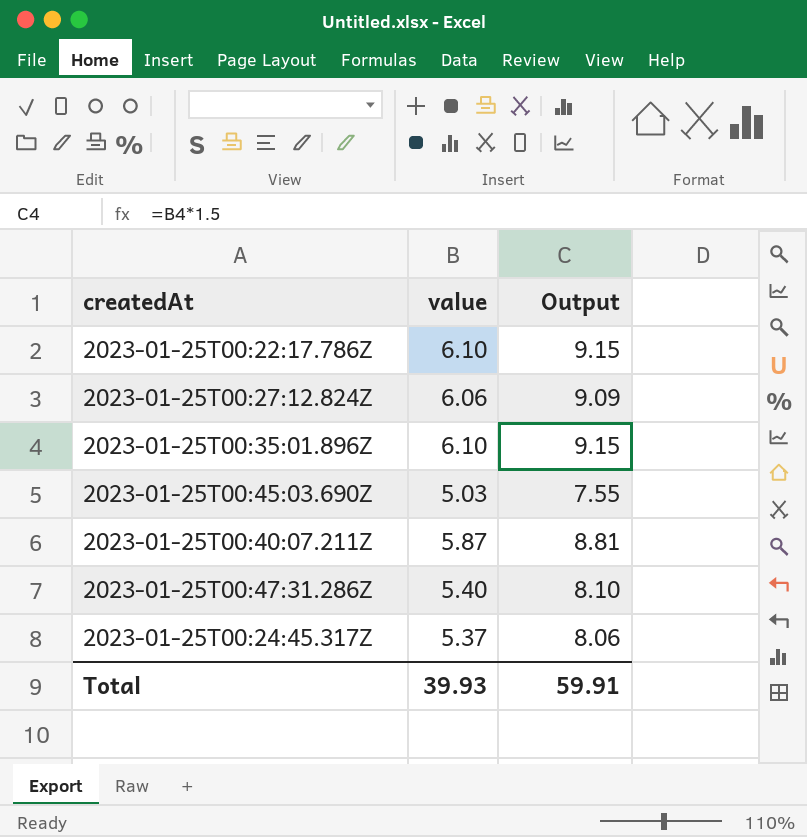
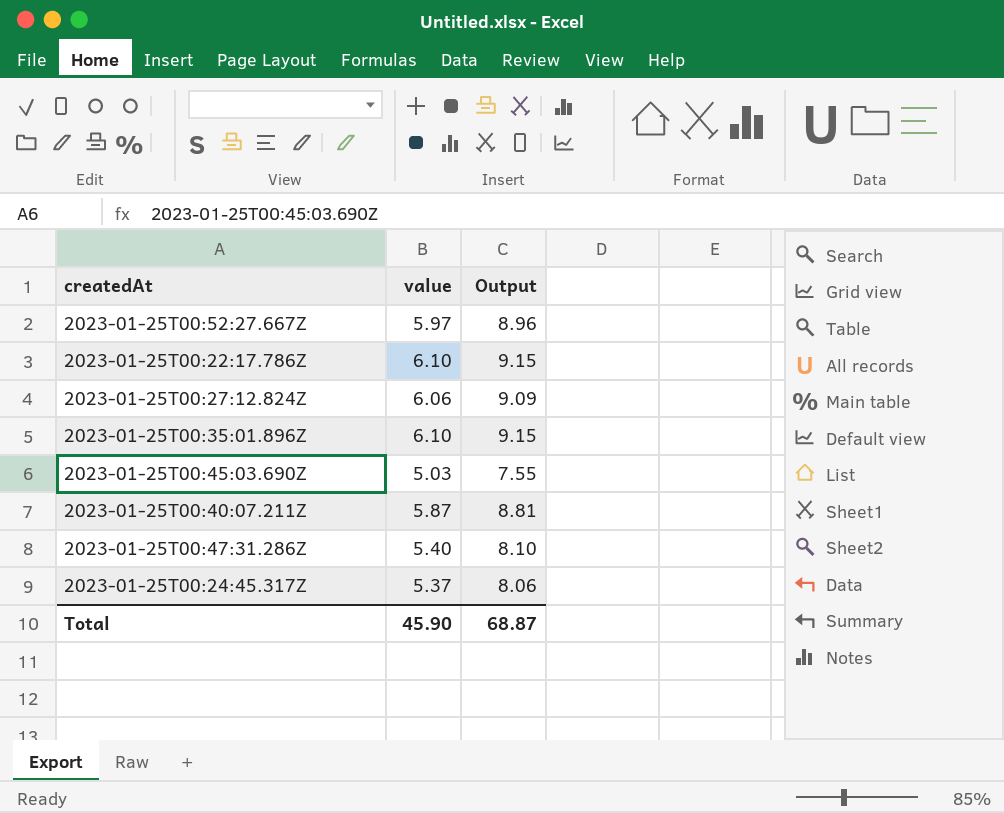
row 2023-01-25T00:52:27.667Z: none -> 5.97 | 8.96
Total | value: 39.93 -> 45.90
Total | Output: 59.91 -> 68.87

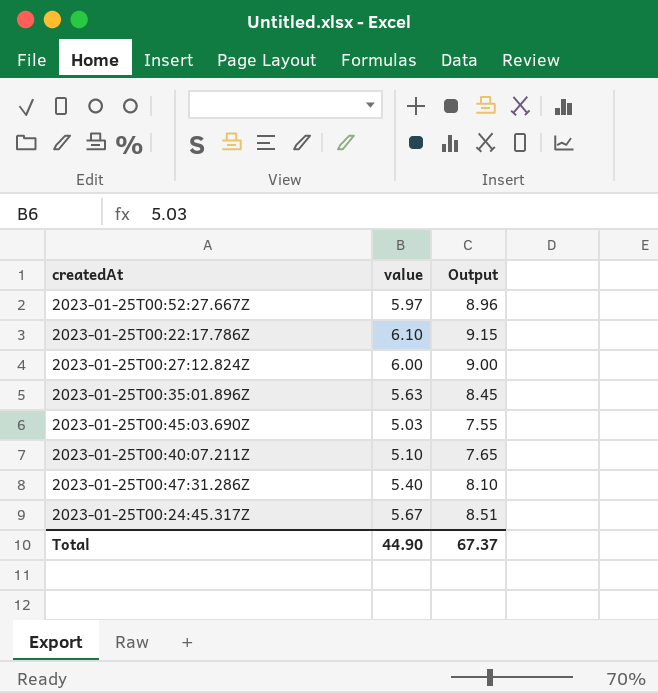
2023-01-25T00:27:12.824Z | value: 6.06 -> 6.00
2023-01-25T00:27:12.824Z | Output: 9.09 -> 9.00
2023-01-25T00:35:01.896Z | value: 6.10 -> 5.63
2023-01-25T00:35:01.896Z | Output: 9.15 -> 8.45
2023-01-25T00:40:07.211Z | value: 5.87 -> 5.10
2023-01-25T00:40:07.211Z | Output: 8.81 -> 7.65
2023-01-25T00:24:45.317Z | value: 5.37 -> 5.67
2023-01-25T00:24:45.317Z | Output: 8.06 -> 8.51
Total | value: 45.90 -> 44.90
Total | Output: 68.87 -> 67.37

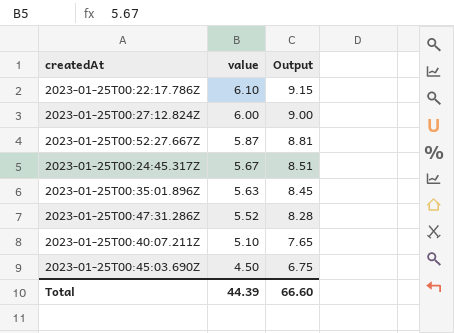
row order: none -> value descending
2023-01-25T00:52:27.667Z | value: 5.97 -> 5.87
2023-01-25T00:52:27.667Z | Output: 8.96 -> 8.81
2023-01-25T00:47:31.286Z | value: 5.40 -> 5.52
2023-01-25T00:47:31.286Z | Output: 8.10 -> 8.28
2023-01-25T00:45:03.690Z | value: 5.03 -> 4.50
2023-01-25T00:45:03.690Z | Output: 7.55 -> 6.75
Total | value: 44.90 -> 44.39
Total | Output: 67.37 -> 66.60

